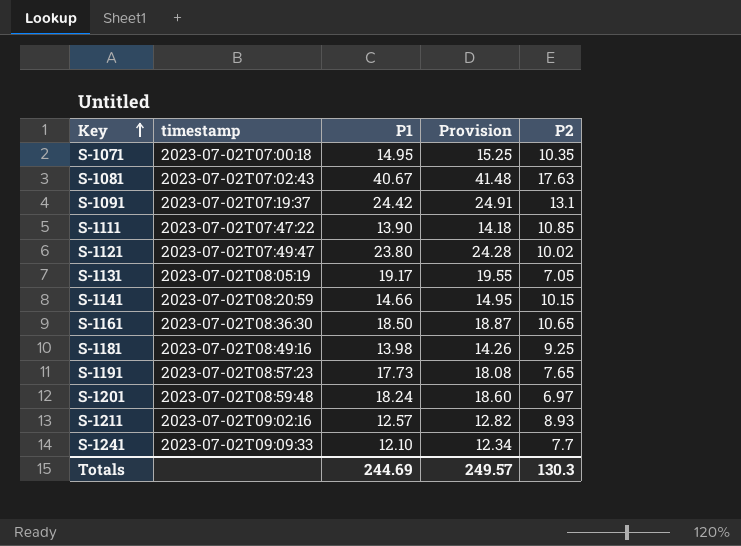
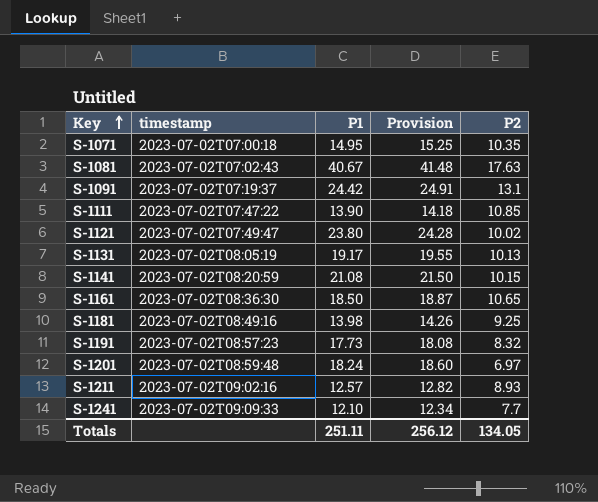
S-1131 | P2: 7.05 -> 10.13
S-1141 | P1: 14.66 -> 21.08
S-1141 | Provision: 14.95 -> 21.50
S-1191 | P2: 7.65 -> 8.32
Totals | P1: 244.69 -> 251.11
Totals | Provision: 249.57 -> 256.12
Totals | P2: 130.3 -> 134.05

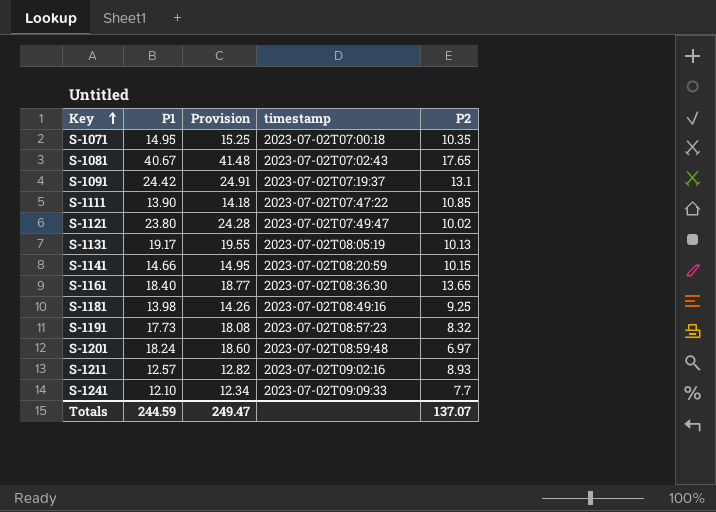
column timestamp | position: 2 -> 4
S-1081 | P2: 17.63 -> 17.65
S-1141 | P1: 21.08 -> 14.66
S-1141 | Provision: 21.50 -> 14.95
S-1161 | P1: 18.50 -> 18.40
S-1161 | Provision: 18.87 -> 18.77
S-1161 | P2: 10.65 -> 13.65
Totals | P1: 251.11 -> 244.59
Totals | Provision: 256.12 -> 249.47
Totals | P2: 134.05 -> 137.07

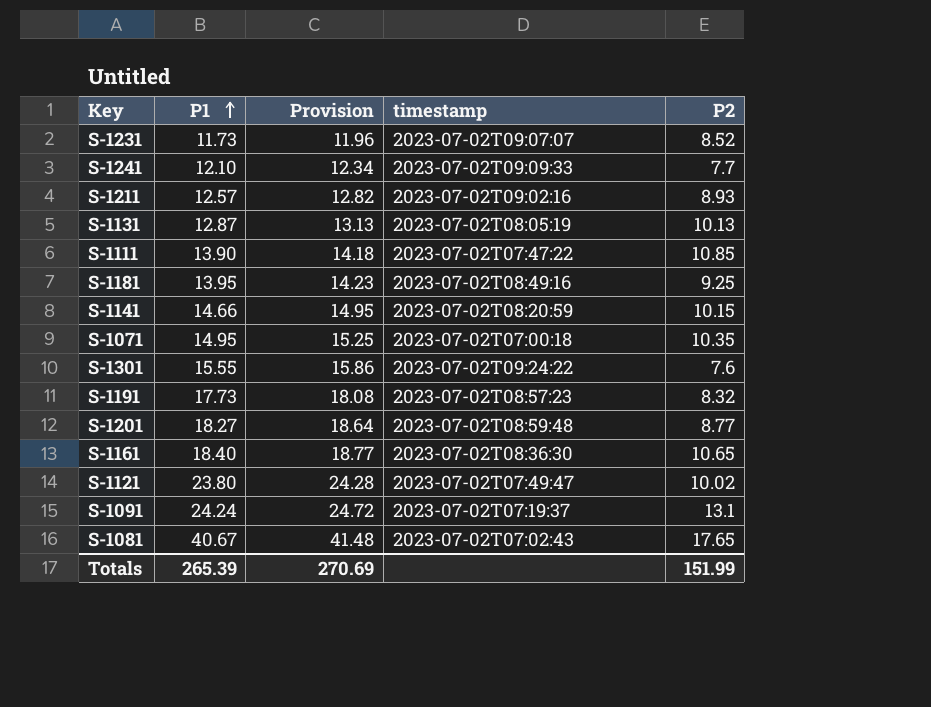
row order: Key ascending -> P1 ascending
row S-1231: none -> 11.73 | 11.96 | 2023-07-02T09:07:07 | 8.52
S-1131 | P1: 19.17 -> 12.87
S-1131 | Provision: 19.55 -> 13.13
S-1181 | P1: 13.98 -> 13.95
S-1181 | Provision: 14.26 -> 14.23
row S-1301: none -> 15.55 | 15.86 | 2023-07-02T09:24:22 | 7.6
S-1201 | P1: 18.24 -> 18.27
S-1201 | Provision: 18.60 -> 18.64
S-1201 | P2: 6.97 -> 8.77
S-1161 | P2: 13.65 -> 10.65
S-1091 | P1: 24.42 -> 24.24
S-1091 | Provision: 24.91 -> 24.72
Totals | P1: 244.59 -> 265.39
Totals | Provision: 249.47 -> 270.69
Totals | P2: 137.07 -> 151.99

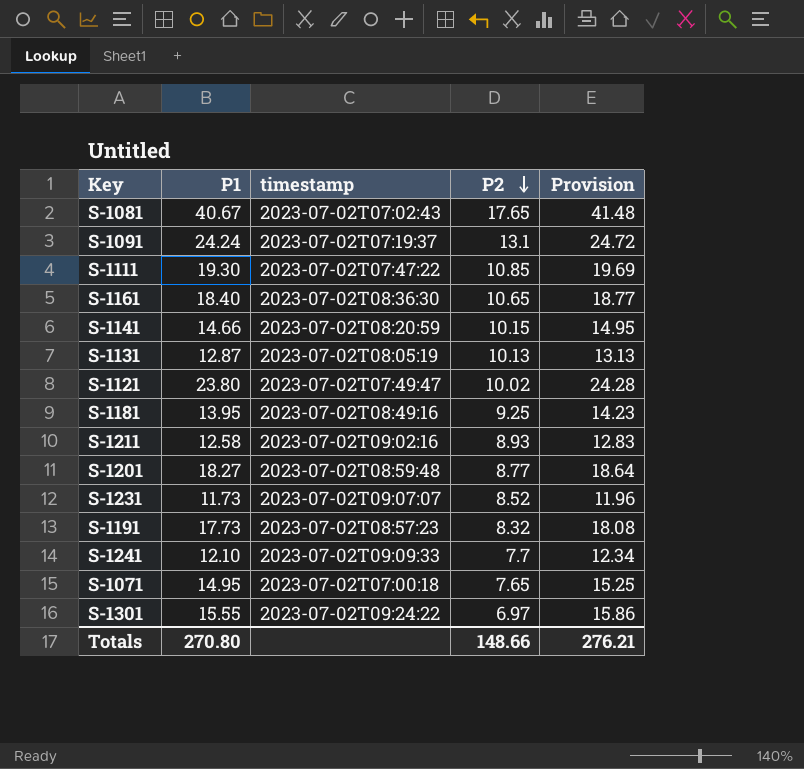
row order: P1 ascending -> P2 descending
column Provision | position: 3 -> 5
S-1111 | P1: 13.90 -> 19.30
S-1111 | Provision: 14.18 -> 19.69
S-1211 | P1: 12.57 -> 12.58
S-1211 | Provision: 12.82 -> 12.83
S-1071 | P2: 10.35 -> 7.65
S-1301 | P2: 7.6 -> 6.97
Totals | P1: 265.39 -> 270.80
Totals | P2: 151.99 -> 148.66
Totals | Provision: 270.69 -> 276.21

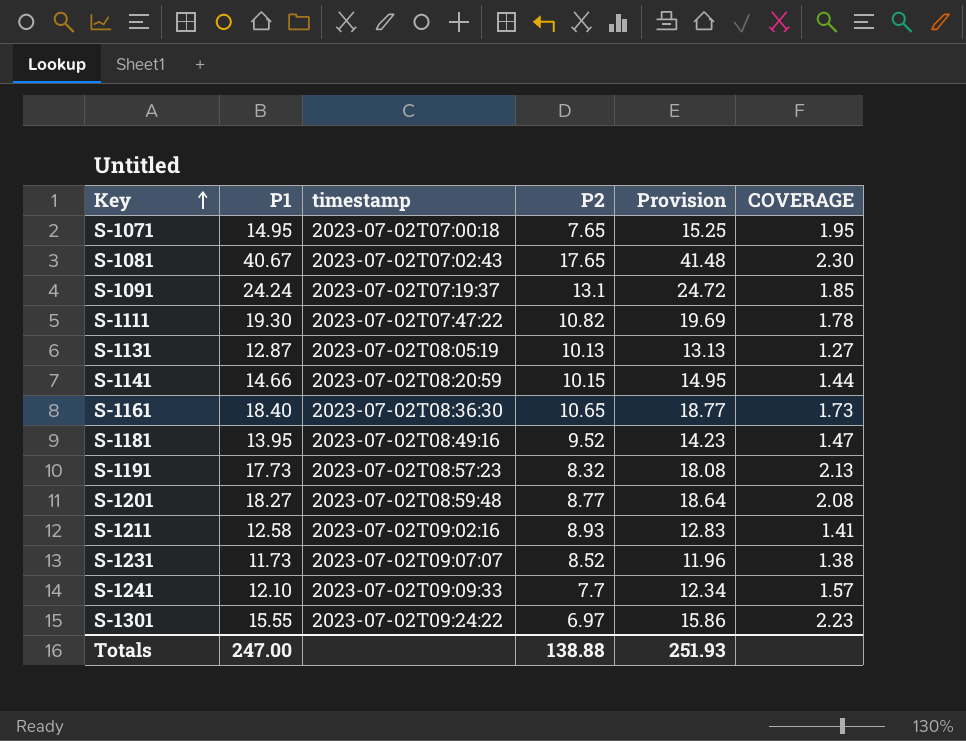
row order: P2 descending -> Key ascending
column COVERAGE | formula: none -> [P1] / [P2]
row S-1121: 23.80 | 2023-07-02T07:49:47 | 10.02 | 24.28 -> none
S-1111 | P2: 10.85 -> 10.82
S-1181 | P2: 9.25 -> 9.52
Totals | P1: 270.80 -> 247.00
Totals | P2: 148.66 -> 138.88
Totals | Provision: 276.21 -> 251.93

